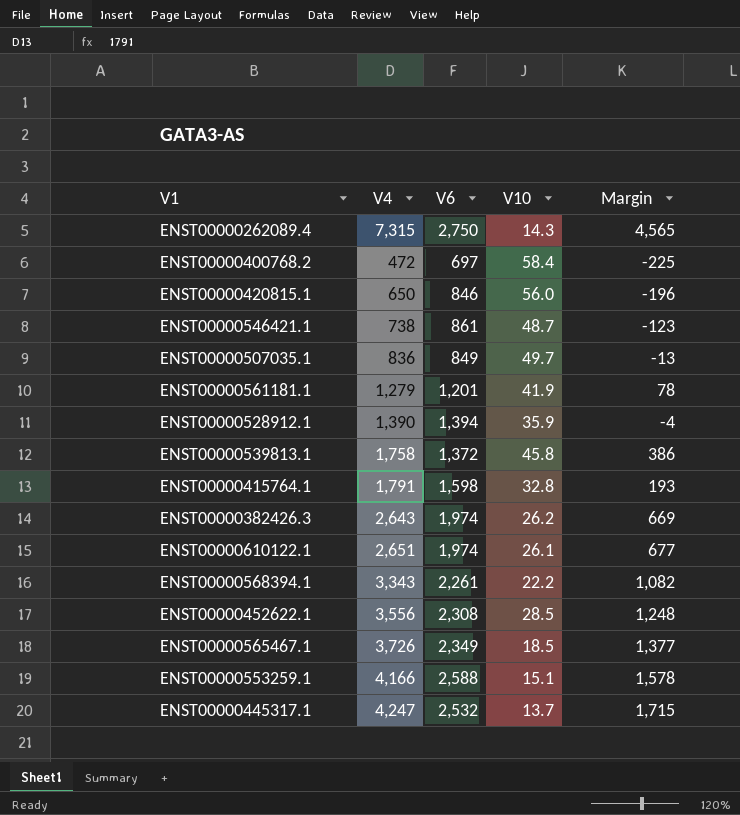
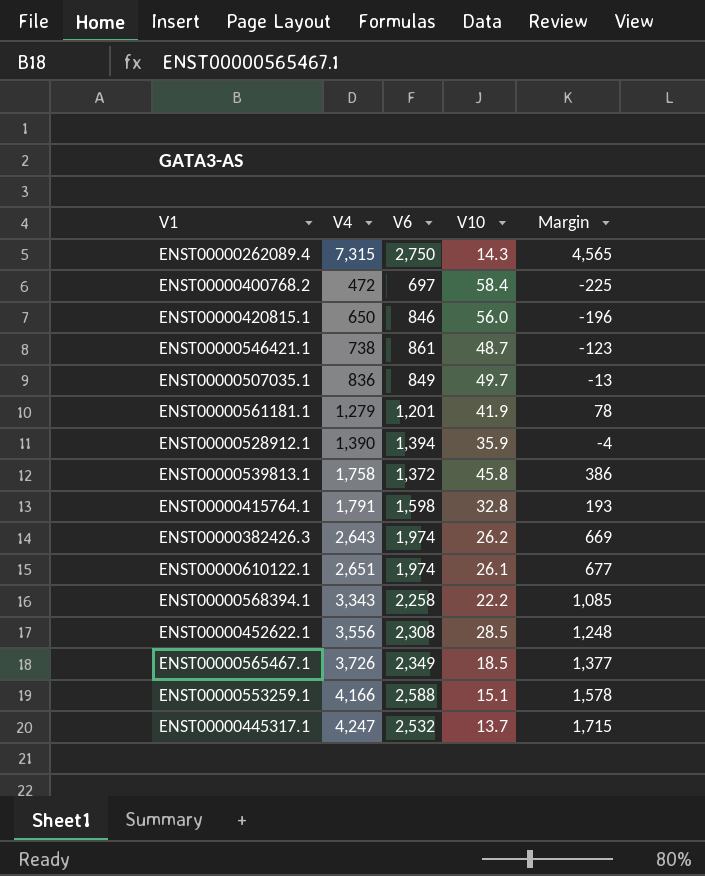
ENST00000568394.1 | V6: 2,261 -> 2,258
ENST00000568394.1 | Margin: 1,082 -> 1,085

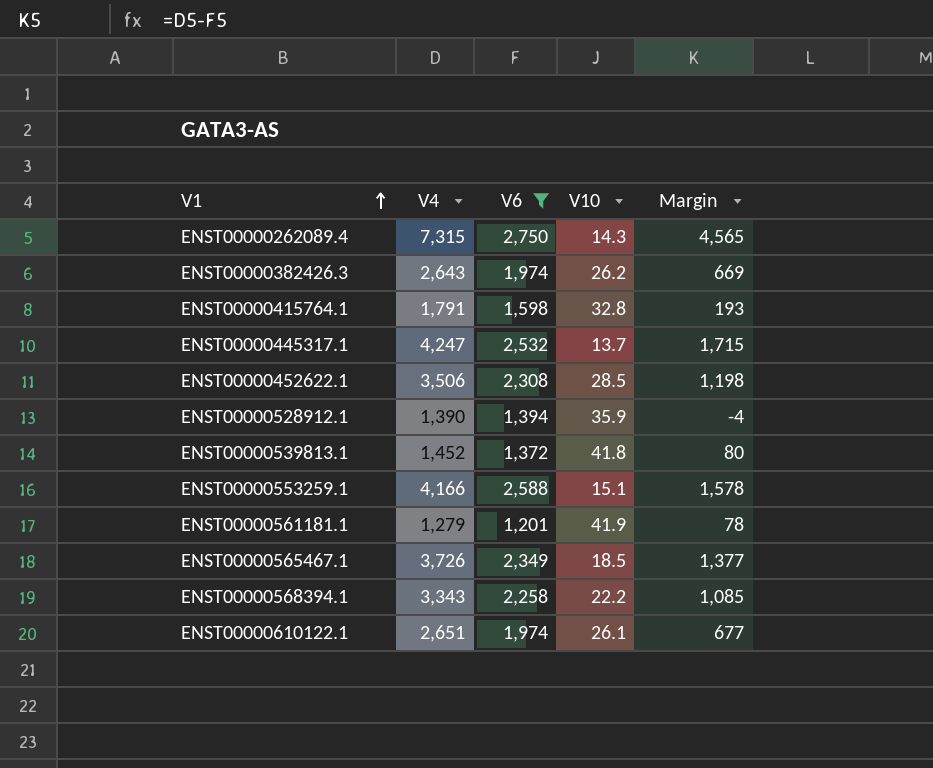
filter: none -> V6 >= 1,201
row order: none -> V1 ascending
ENST00000452622.1 | V4: 3,556 -> 3,506
ENST00000452622.1 | Margin: 1,248 -> 1,198
ENST00000539813.1 | V4: 1,758 -> 1,452
ENST00000539813.1 | V10: 45.8 -> 41.8
ENST00000539813.1 | Margin: 386 -> 80

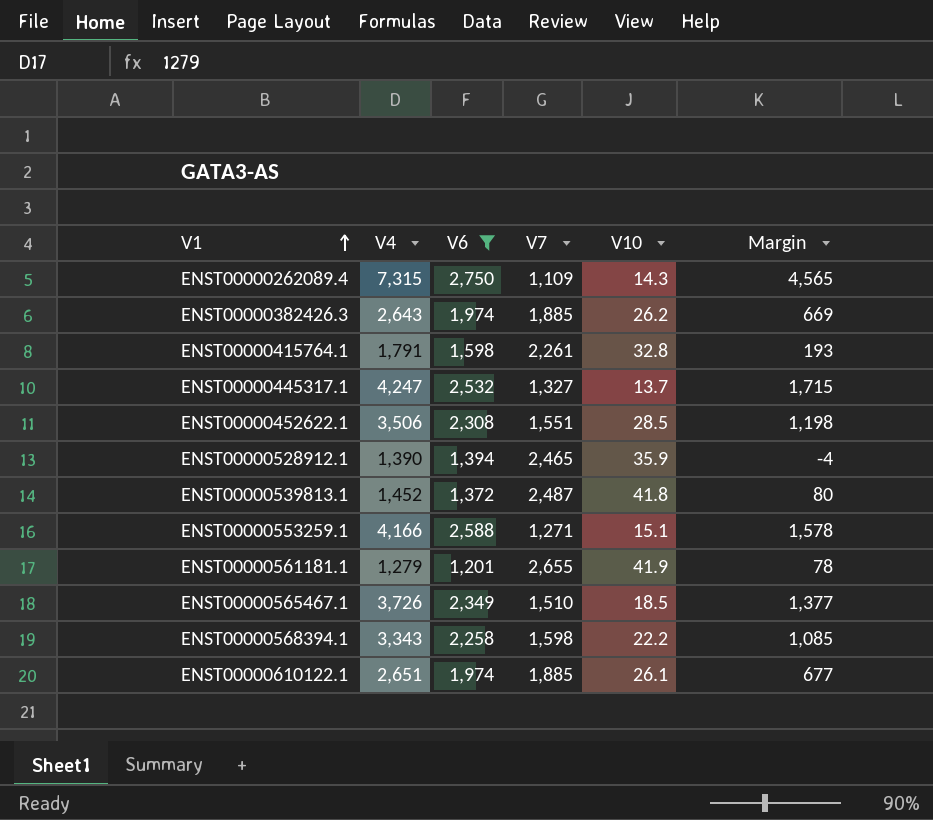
column V7 | position: none -> 4

